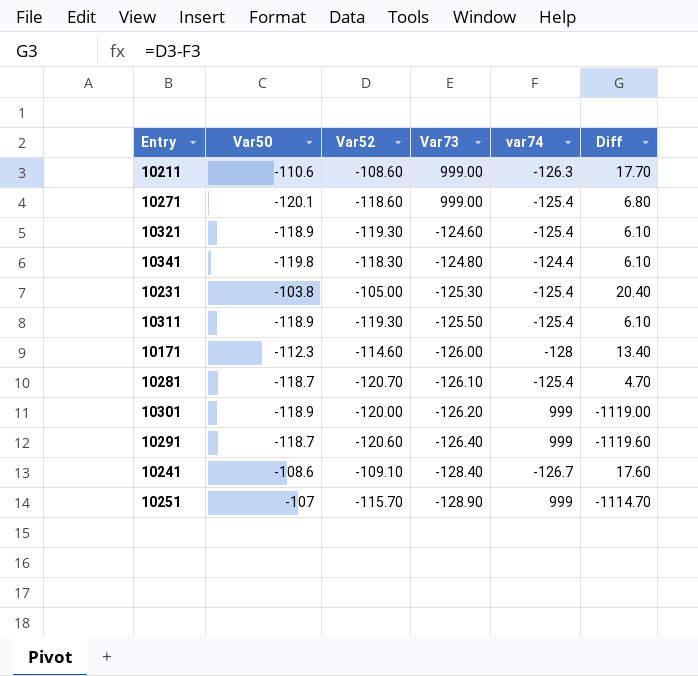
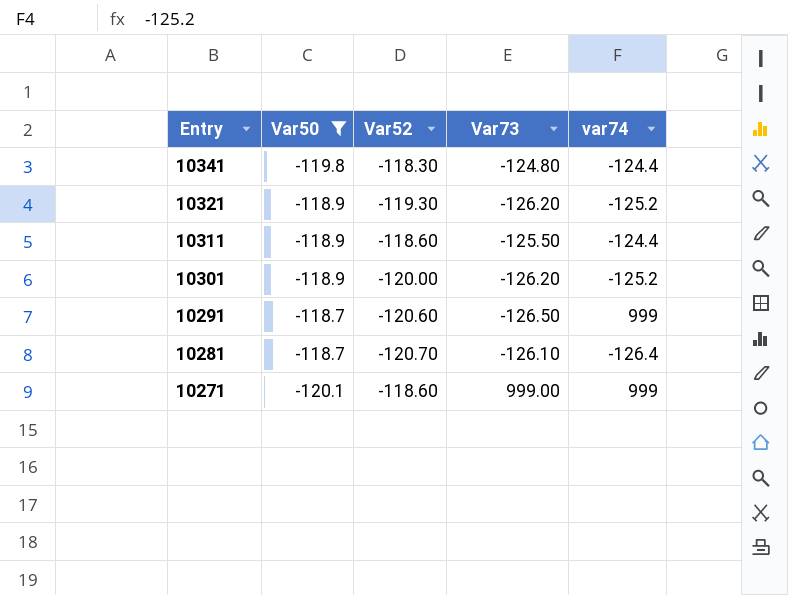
filter: none -> Var50 <= -118.7
row order: Var73 descending -> Entry descending
column Diff | formula: [Var52] - [var74] -> none
10321 | Var73: -124.60 -> -126.20
10321 | var74: -125.4 -> -125.2
10311 | Var52: -119.30 -> -118.60
10311 | var74: -125.4 -> -124.4
10301 | var74: 999 -> -125.2
10291 | Var73: -126.40 -> -126.50
10281 | var74: -125.4 -> -126.4
10271 | var74: -125.4 -> 999

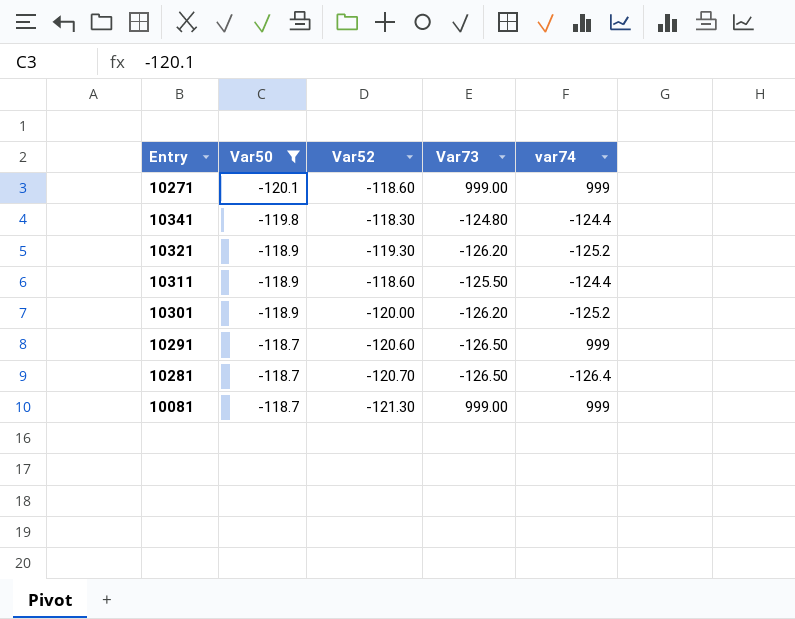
row order: Entry descending -> Var50 ascending
10281 | Var73: -126.10 -> -126.50
row 10081: none -> -118.7 | -121.30 | 999.00 | 999

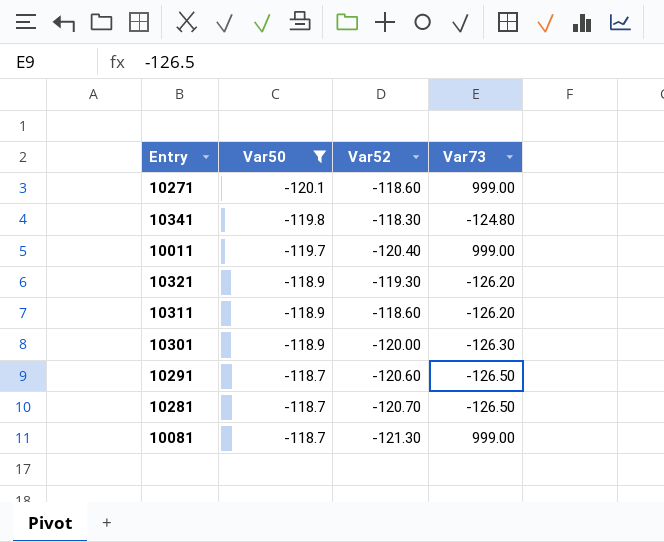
column var74 | position: 5 -> none
row 10011: none -> -119.7 | -120.40 | 999.00
10311 | Var73: -125.50 -> -126.20
10301 | Var73: -126.20 -> -126.30

